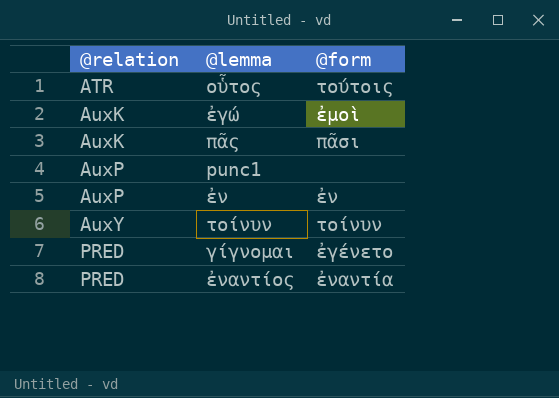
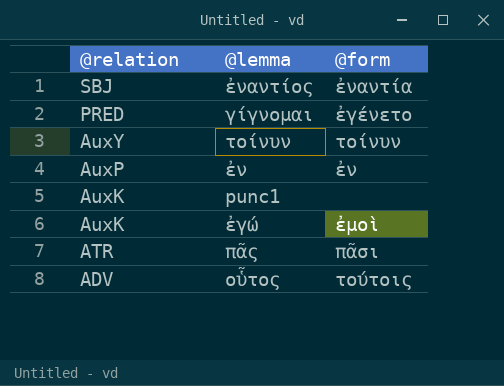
row order: @relation ascending -> @relation descending
ἐναντίος | @relation: PRED -> SBJ
punc1 | @relation: AuxP -> AuxK
πᾶς | @relation: AuxK -> ATR
οὗτος | @relation: ATR -> ADV

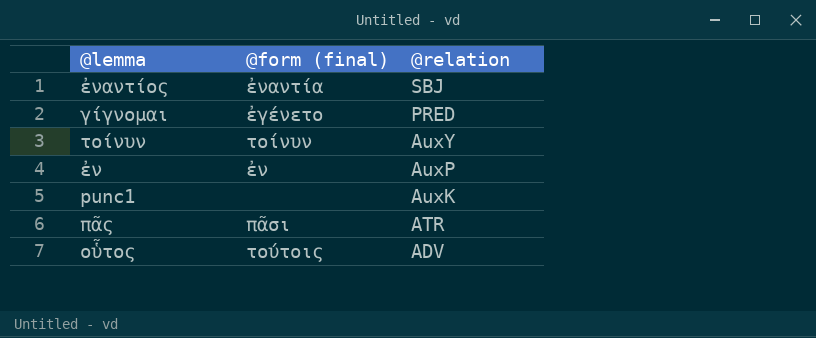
column name: @form -> @form (final)
column @relation | position: 1 -> 3
row ἐγώ: AuxK | ἐμοὶ -> none

